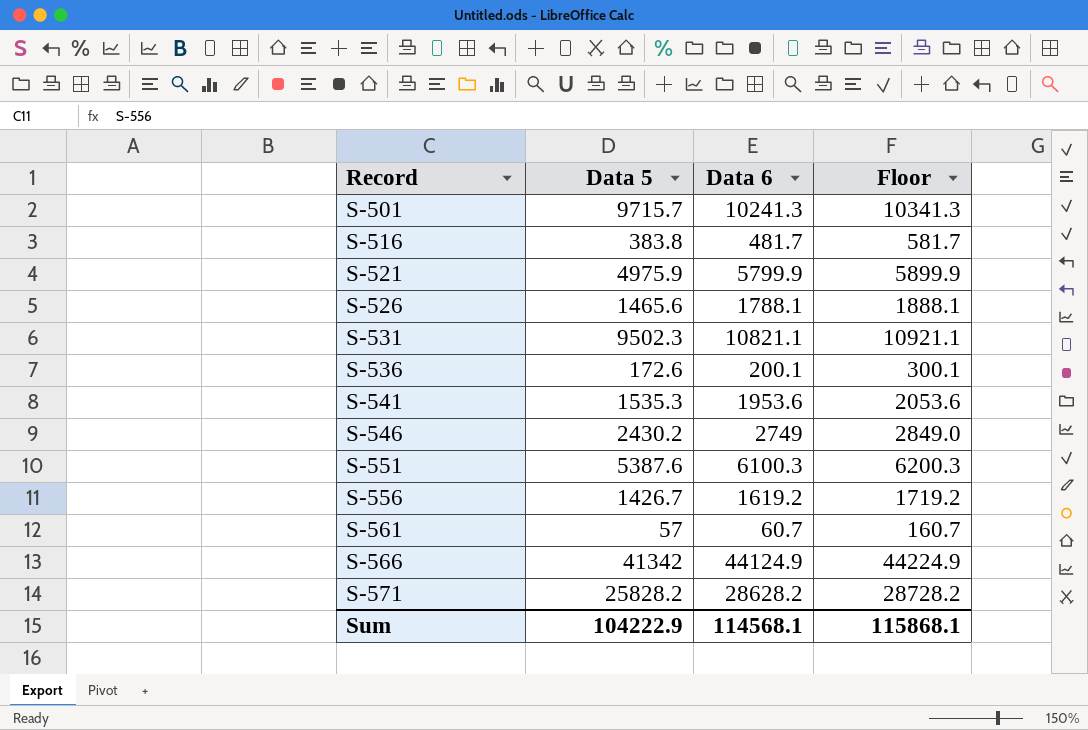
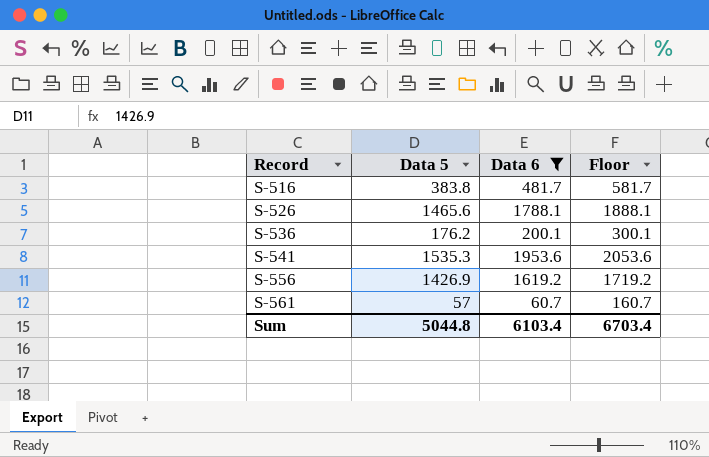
filter: none -> Data 6 <= 1953.6
S-536 | Data 5: 172.6 -> 176.2
S-556 | Data 5: 1426.7 -> 1426.9
Sum | Data 5: 104222.9 -> 5044.8
Sum | Data 6: 114568.1 -> 6103.4
Sum | Floor: 115868.1 -> 6703.4

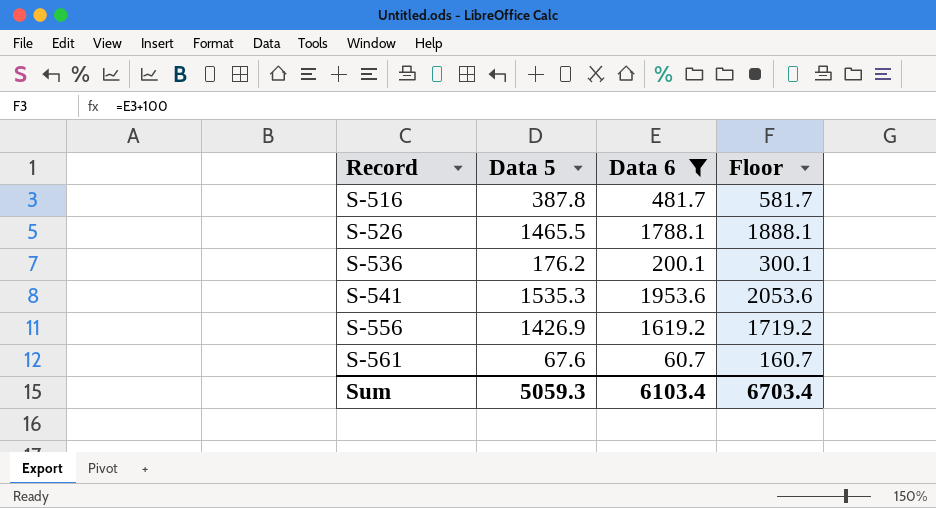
S-516 | Data 5: 383.8 -> 387.8
S-526 | Data 5: 1465.6 -> 1465.5
S-561 | Data 5: 57 -> 67.6
Sum | Data 5: 5044.8 -> 5059.3

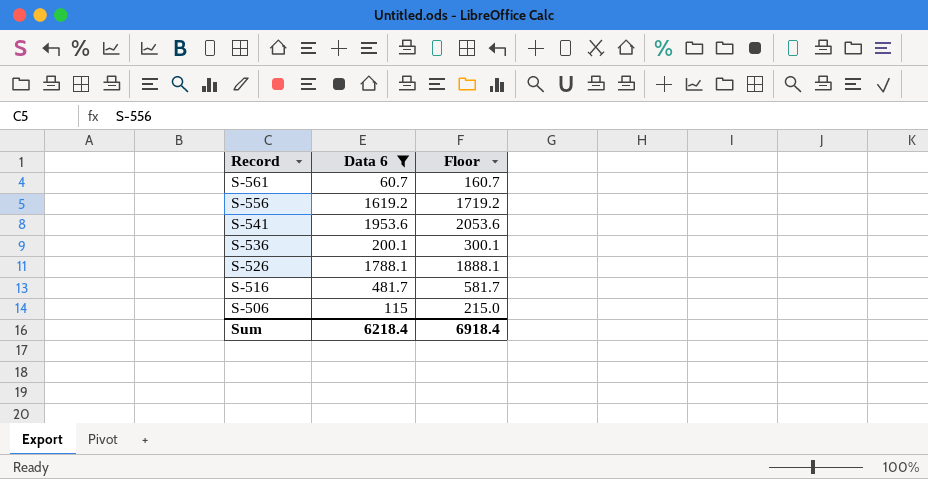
row order: Record ascending -> Record descending
column Data 5 | position: 2 -> none
row S-506: none -> 115 | 215.0
Sum | Data 6: 6103.4 -> 6218.4
Sum | Floor: 6703.4 -> 6918.4

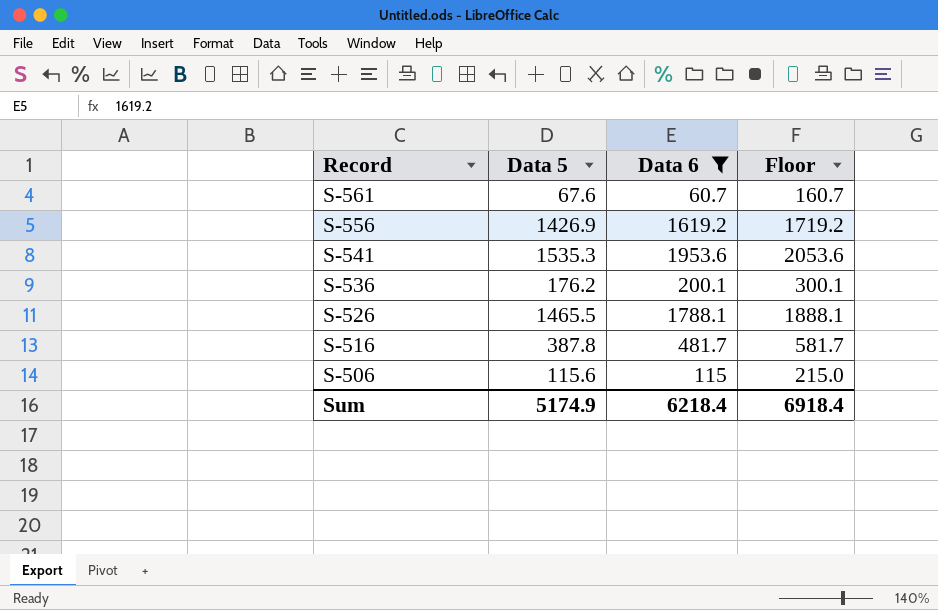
column Data 5 | position: none -> 2

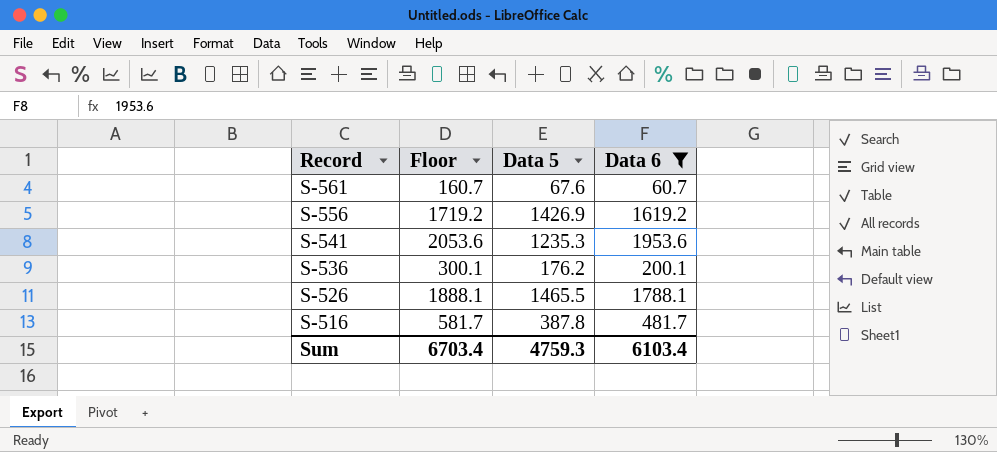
column Floor | position: 4 -> 2
row S-506: 115.6 | 115 | 215.0 -> none
S-541 | Data 5: 1535.3 -> 1235.3
Sum | Floor: 6918.4 -> 6703.4
Sum | Data 5: 5174.9 -> 4759.3
Sum | Data 6: 6218.4 -> 6103.4

